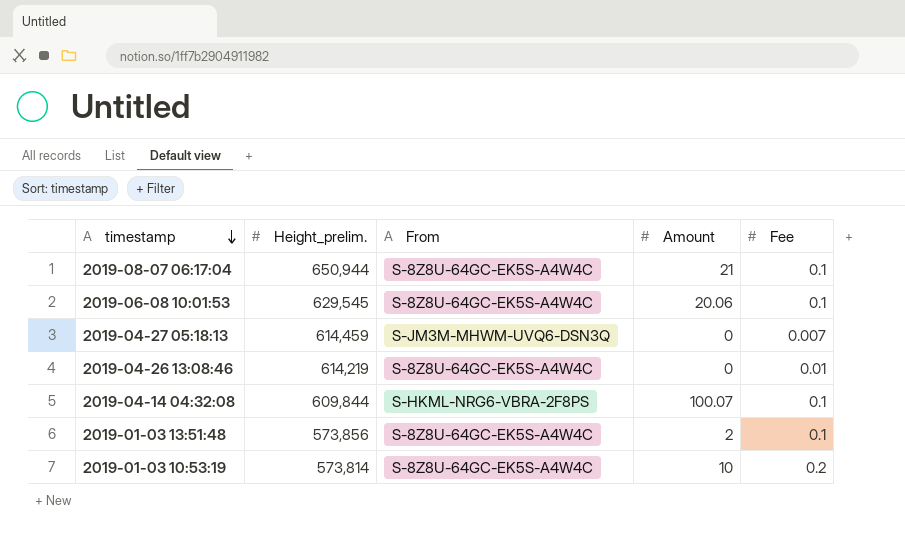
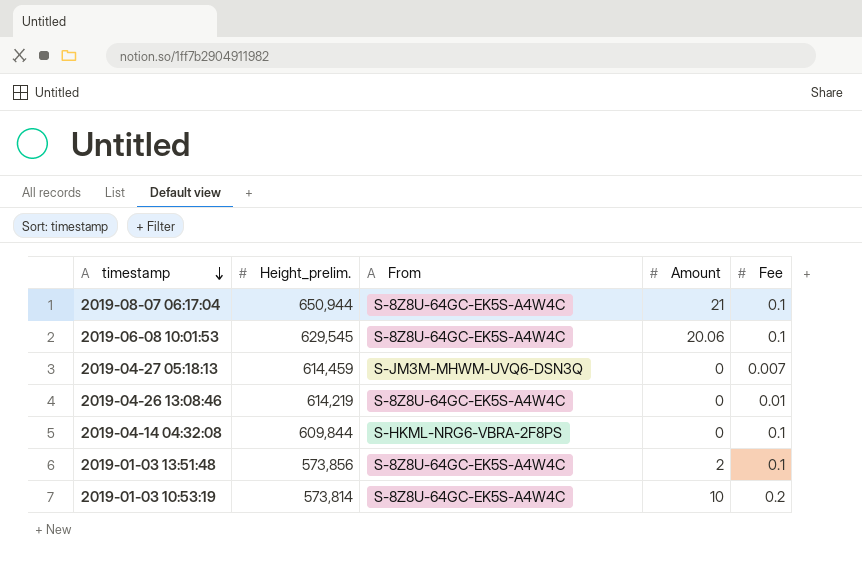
2019-04-14 04:32:08 | Amount: 100.07 -> 0

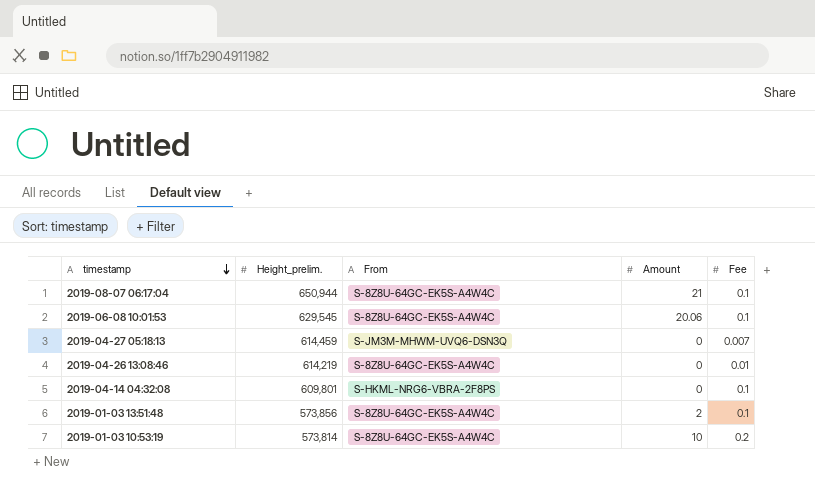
2019-04-14 04:32:08 | Height_prelim.: 609,844 -> 609,801

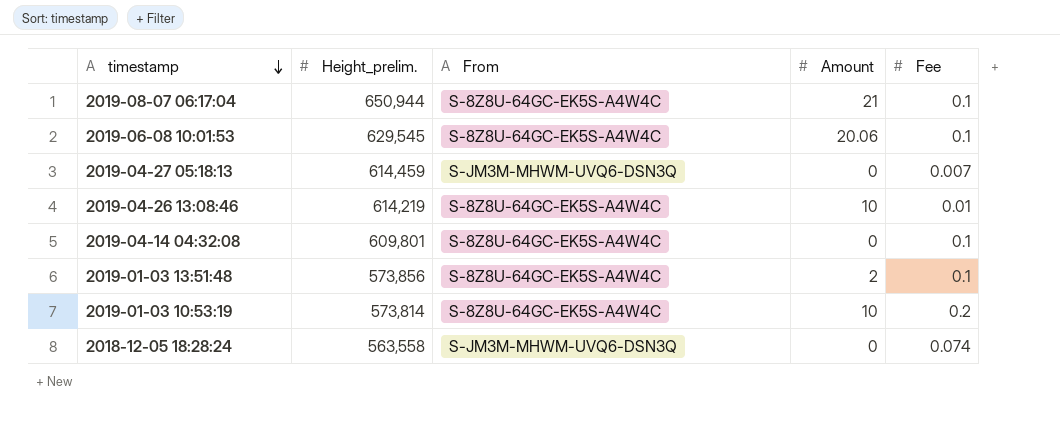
2019-04-26 13:08:46 | Amount: 0 -> 10
2019-04-14 04:32:08 | From: S-HKML-NRG6-VBRA-2F8PS -> S-8Z8U-64GC-EK5S-A4W4C
row 2018-12-05 18:28:24: none -> 563,558 | S-JM3M-MHWM-UVQ6-DSN3Q | 0 | 0.074

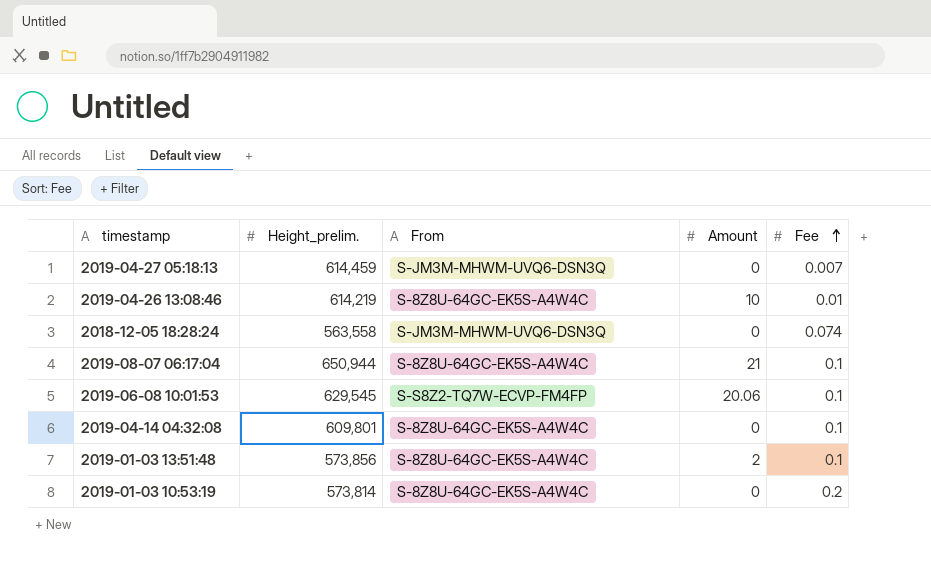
row order: timestamp descending -> Fee ascending
2019-06-08 10:01:53 | From: S-8Z8U-64GC-EK5S-A4W4C -> S-S8Z2-TQ7W-ECVP-FM4FP
2019-01-03 10:53:19 | Amount: 10 -> 0

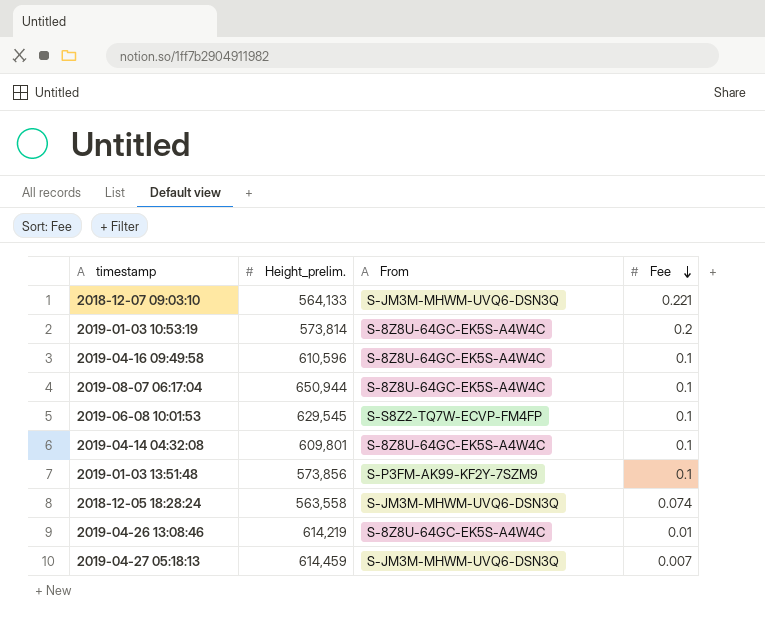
row order: Fee ascending -> Fee descending
column Amount | position: 4 -> none
row 2018-12-07 09:03:10: none -> 564,133 | S-JM3M-MHWM-UVQ6-DSN3Q | 0.221
row 2019-04-16 09:49:58: none -> 610,596 | S-8Z8U-64GC-EK5S-A4W4C | 0.1
2019-01-03 13:51:48 | From: S-8Z8U-64GC-EK5S-A4W4C -> S-P3FM-AK99-KF2Y-7SZM9

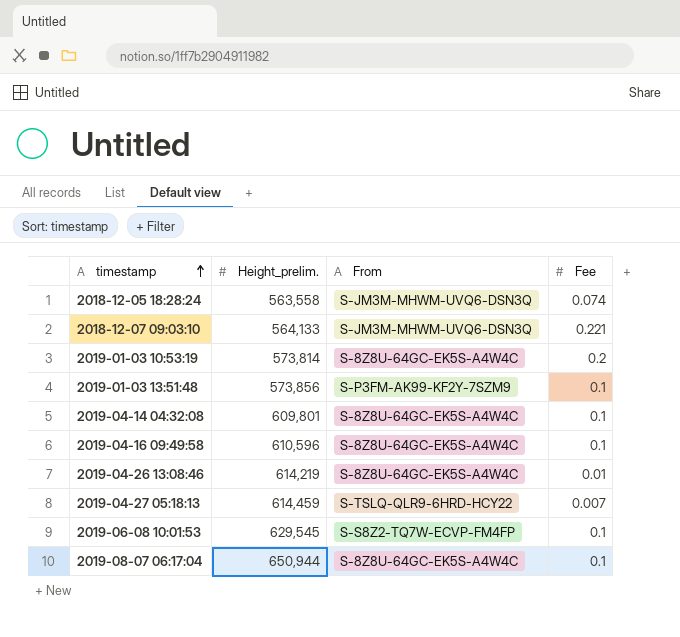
row order: Fee descending -> timestamp ascending
2019-04-27 05:18:13 | From: S-JM3M-MHWM-UVQ6-DSN3Q -> S-TSLQ-QLR9-6HRD-HCY22

